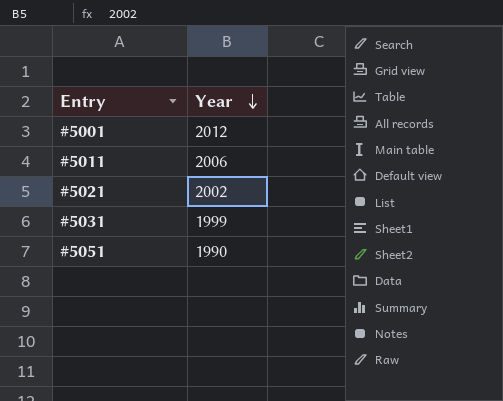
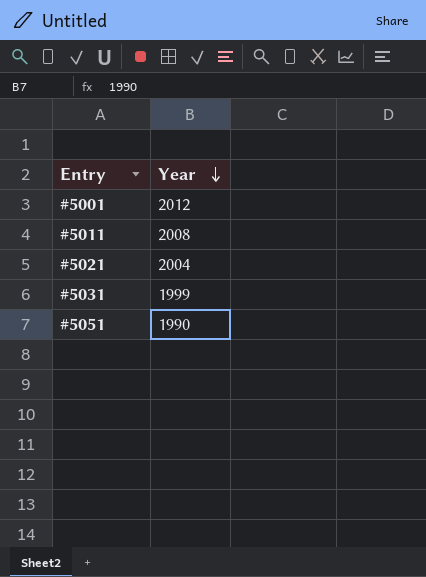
#5011 | Year: 2006 -> 2008
#5021 | Year: 2002 -> 2004

